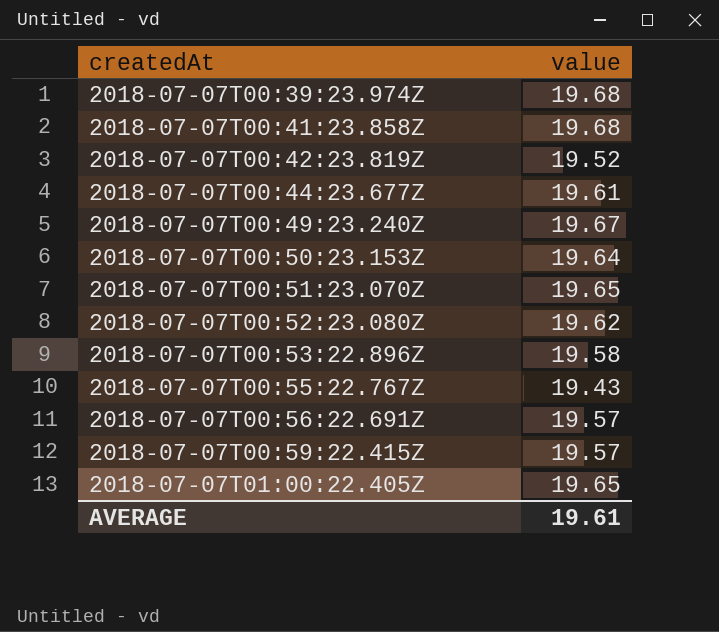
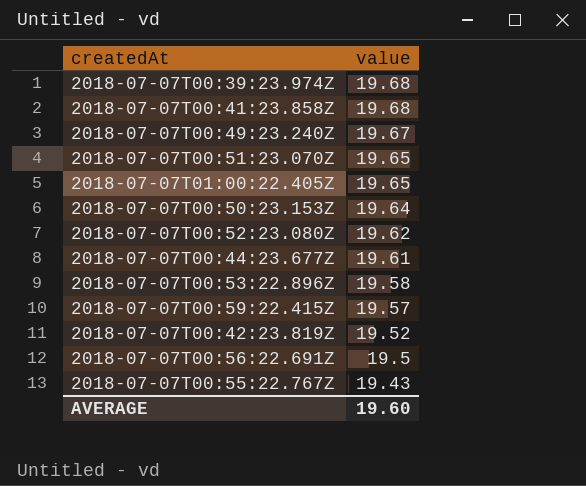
row order: createdAt ascending -> value descending
2018-07-07T00:56:22.691Z | value: 19.57 -> 19.5
AVERAGE | value: 19.61 -> 19.60

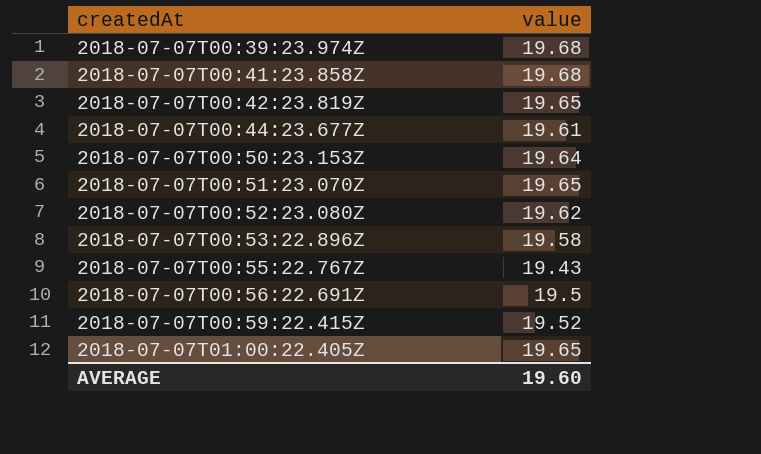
row order: value descending -> createdAt ascending
row 2018-07-07T00:49:23.240Z: 19.67 -> none
2018-07-07T00:42:23.819Z | value: 19.52 -> 19.65
2018-07-07T00:59:22.415Z | value: 19.57 -> 19.52

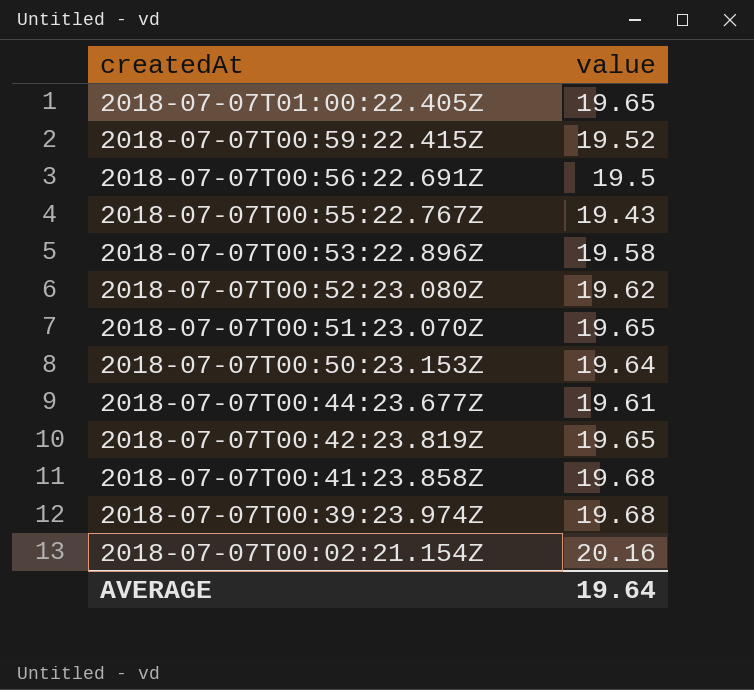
row order: createdAt ascending -> createdAt descending
row 2018-07-07T00:02:21.154Z: none -> 20.16
AVERAGE | value: 19.60 -> 19.64

